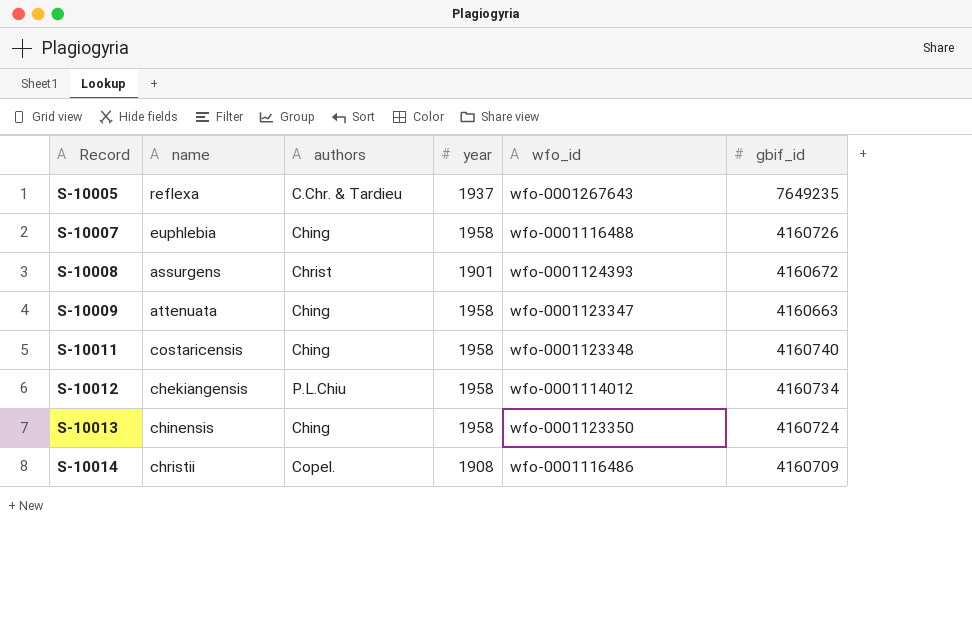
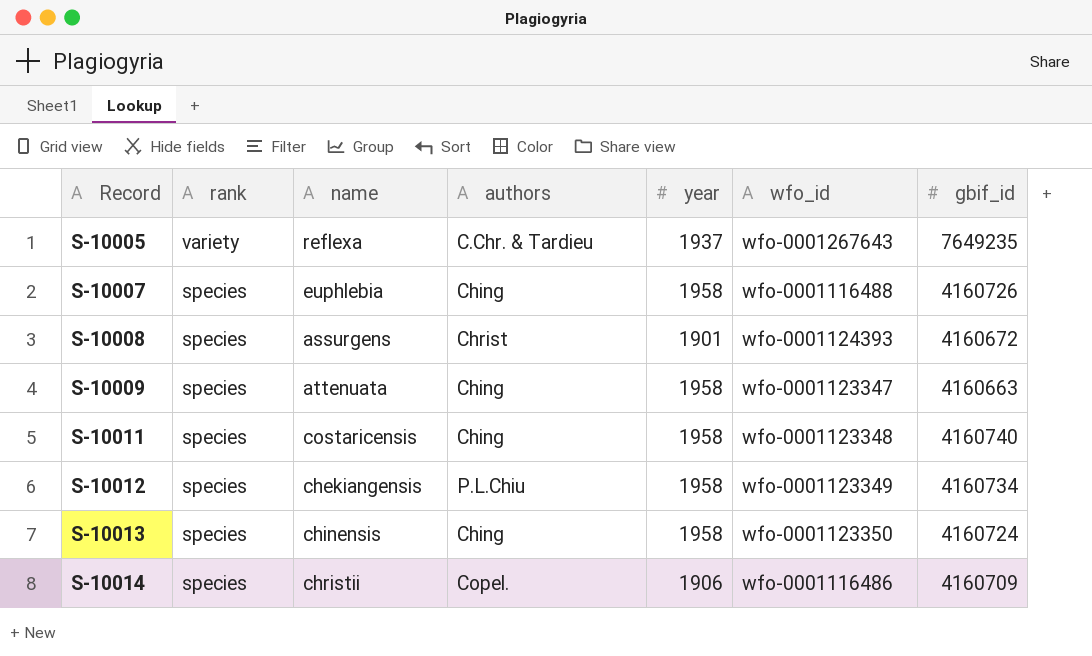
column rank | position: none -> 2
S-10012 | wfo_id: wfo-0001114012 -> wfo-0001123349
S-10014 | year: 1908 -> 1906

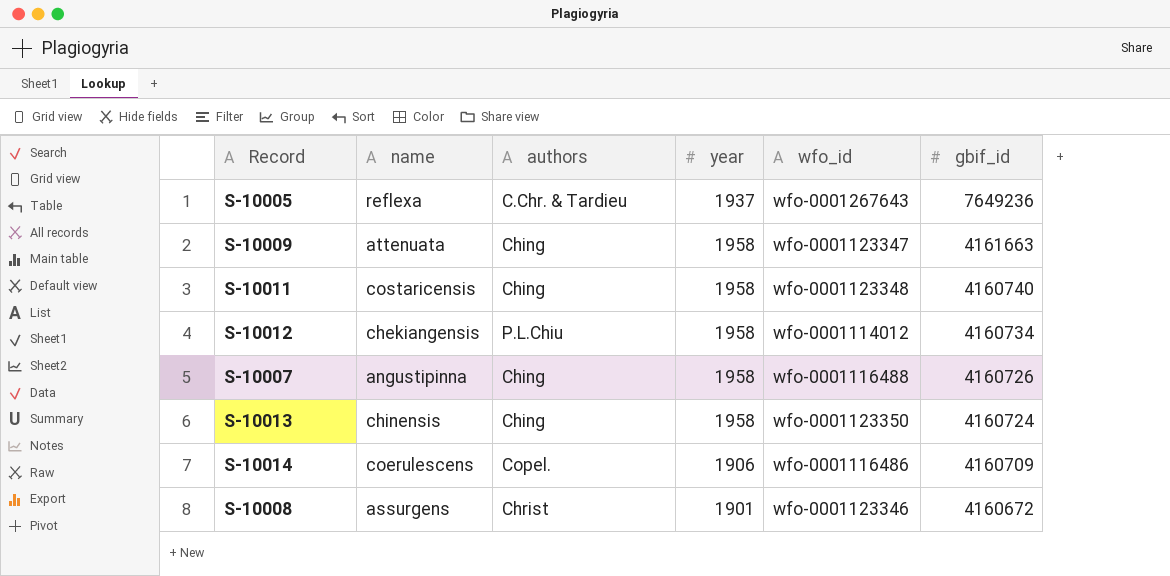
row order: Record ascending -> gbif_id descending
column rank | position: 2 -> none
S-10005 | gbif_id: 7649235 -> 7649236
S-10009 | gbif_id: 4160663 -> 4161663
S-10012 | wfo_id: wfo-0001123349 -> wfo-0001114012
S-10007 | name: euphlebia -> angustipinna
S-10014 | name: christii -> coerulescens
S-10008 | wfo_id: wfo-0001124393 -> wfo-0001123346

